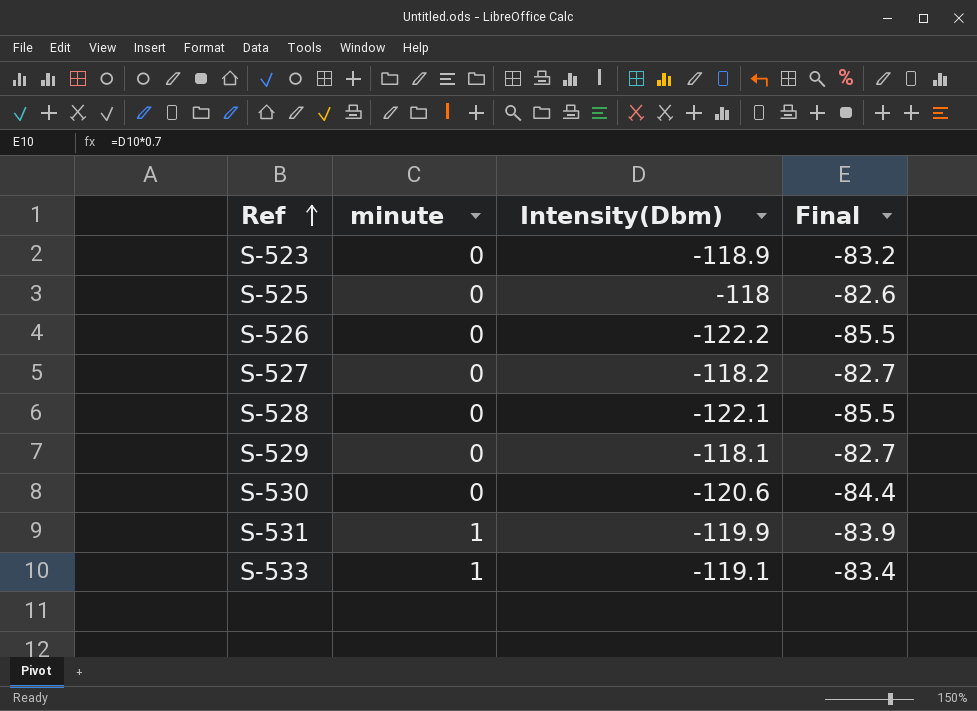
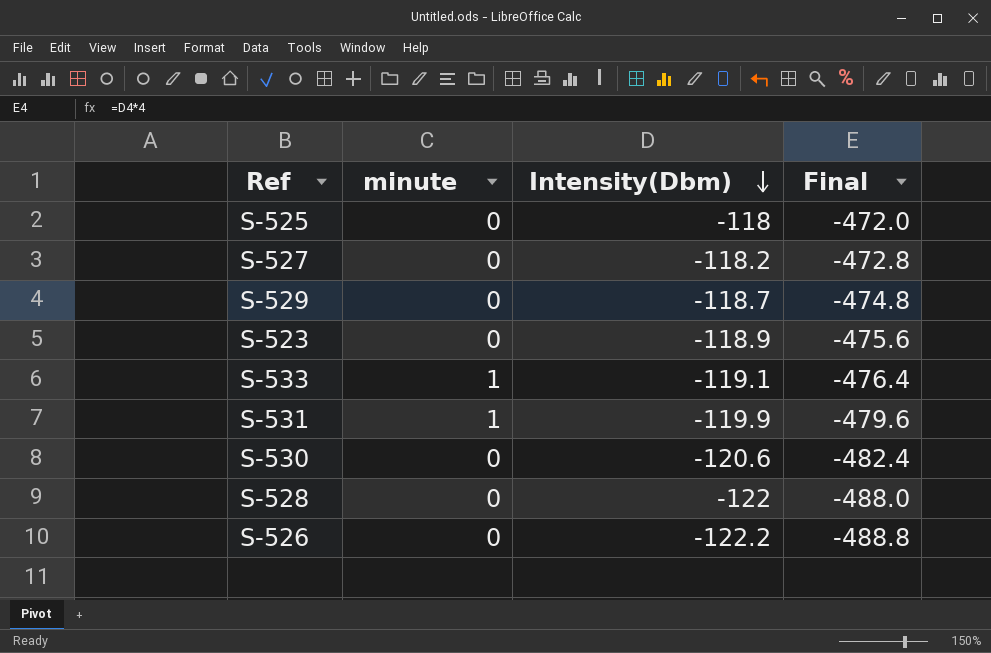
row order: Ref ascending -> Intensity(Dbm) descending
column Final | formula: [Intensity(Dbm)] * 0.7 -> [Intensity(Dbm)] * 4
S-529 | Intensity(Dbm): -118.1 -> -118.7
S-528 | Intensity(Dbm): -122.1 -> -122

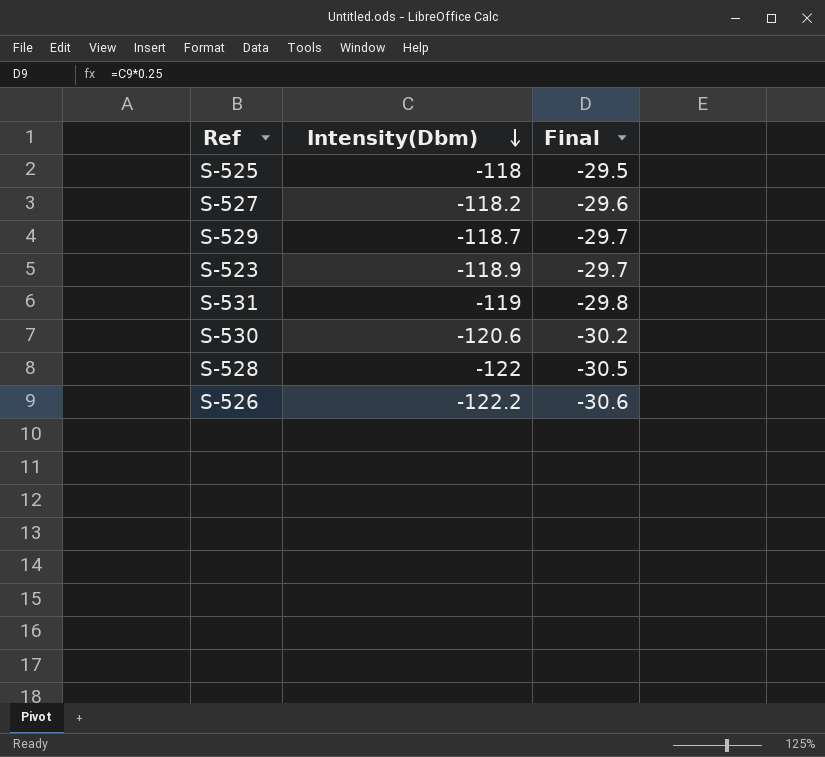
column minute | position: 2 -> none
column Final | formula: [Intensity(Dbm)] * 4 -> [Intensity(Dbm)] * 0.25
row S-533: 1 | -119.1 | -476.4 -> none
S-531 | Intensity(Dbm): -119.9 -> -119

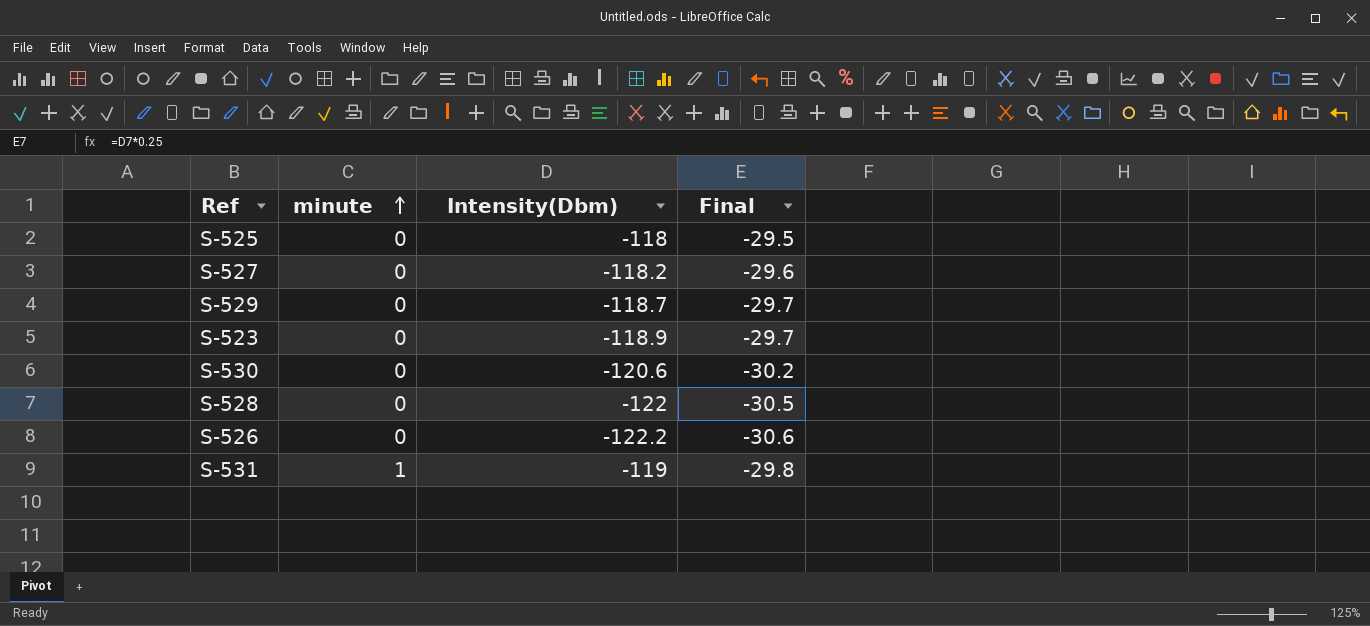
row order: Intensity(Dbm) descending -> minute ascending
column minute | position: none -> 2

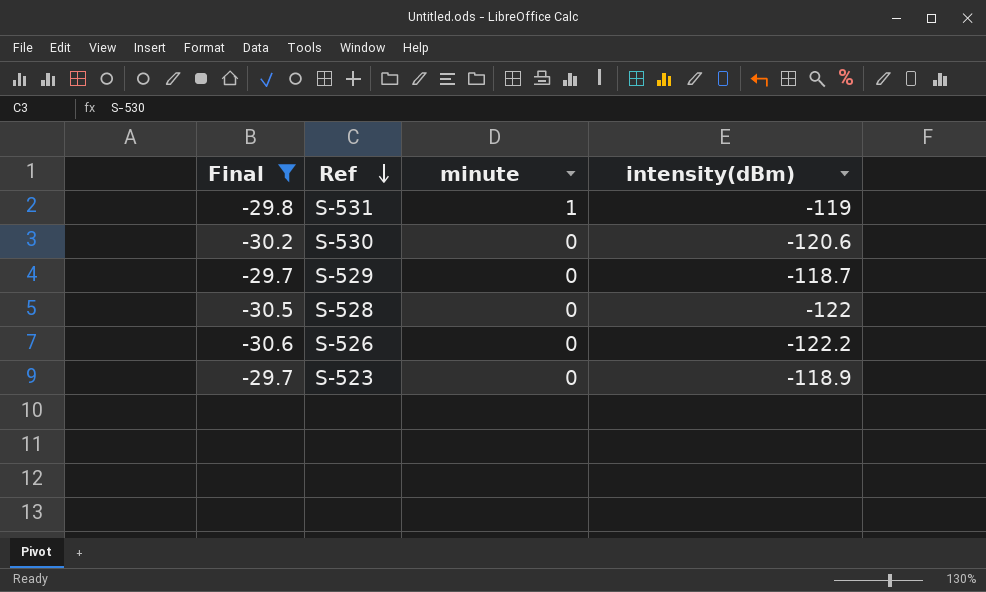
filter: none -> Final <= -29.7
row order: minute ascending -> Ref descending
column Final | position: 4 -> 1
column name: Intensity(Dbm) -> intensity(dBm)

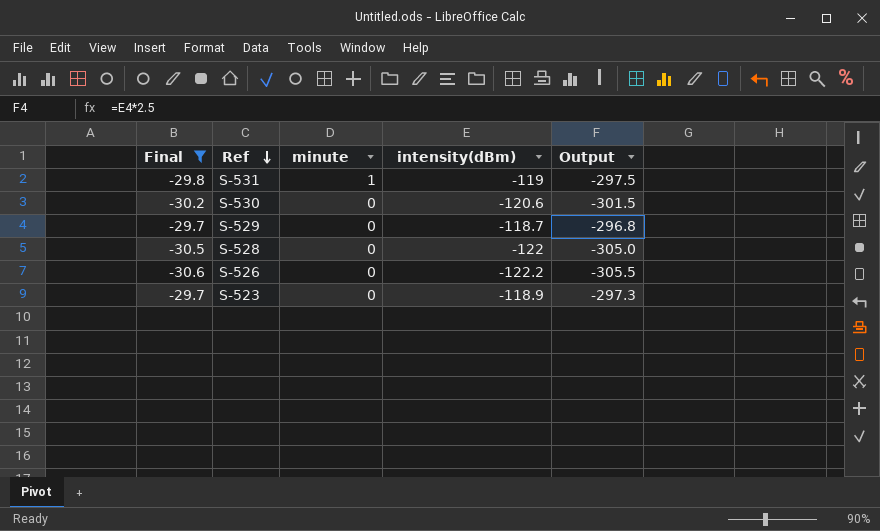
column Output | formula: none -> [intensity(dBm)] * 2.5

